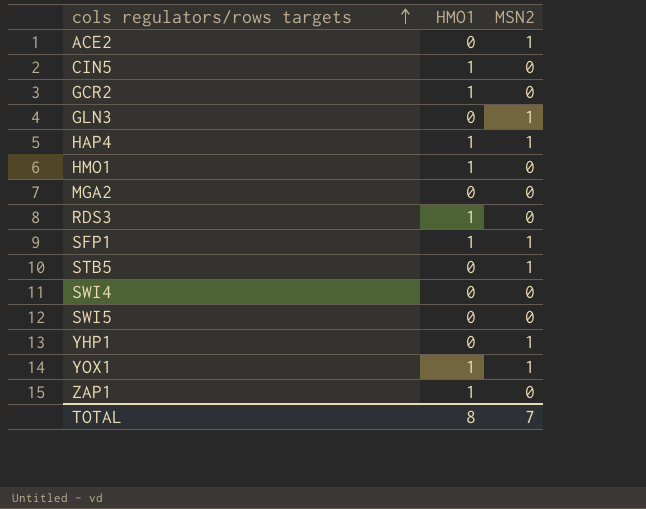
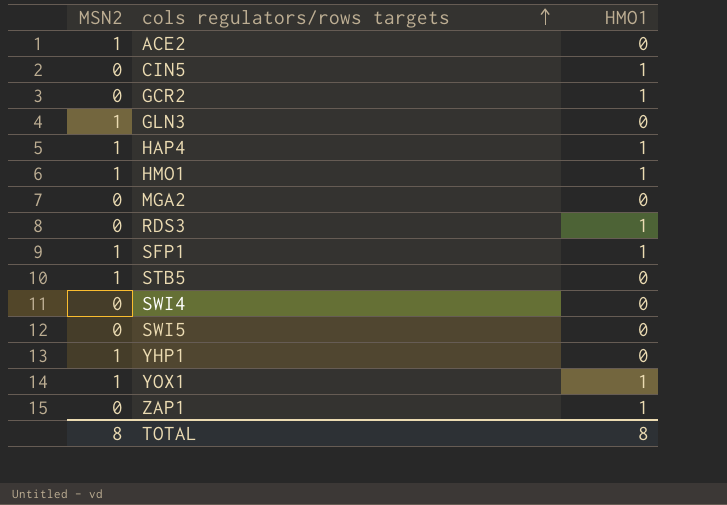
column MSN2 | position: 3 -> 1
HMO1 | MSN2: 0 -> 1
TOTAL | MSN2: 7 -> 8

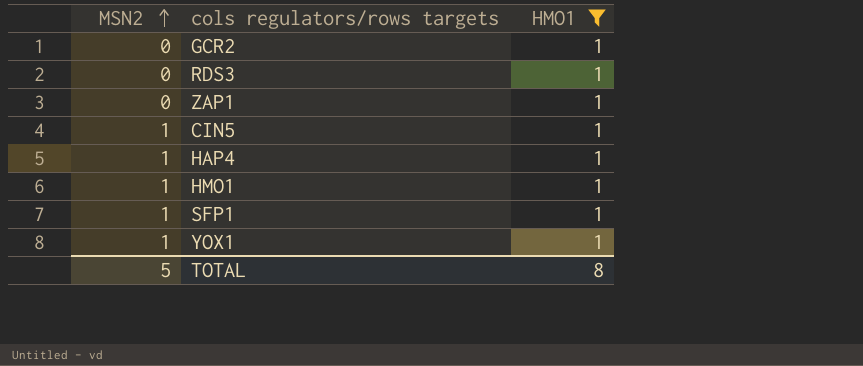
filter: none -> HMO1 = 1
row order: cols regulators/rows targets ascending -> MSN2 ascending
CIN5 | MSN2: 0 -> 1
TOTAL | MSN2: 8 -> 5

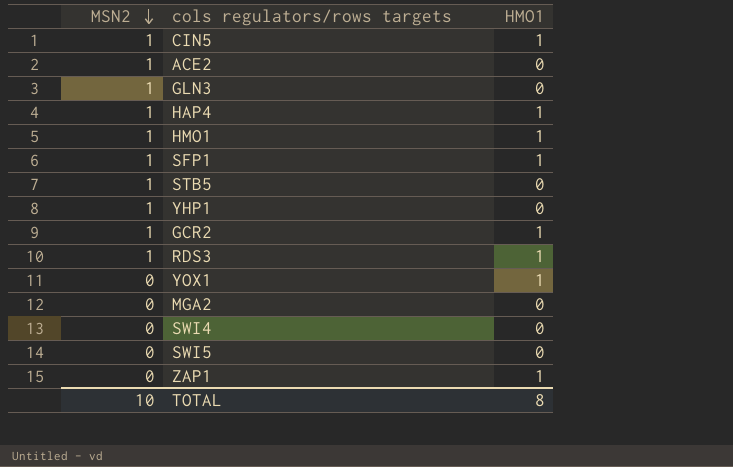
filter: HMO1 = 1 -> none
row order: MSN2 ascending -> MSN2 descending
GCR2 | MSN2: 0 -> 1
RDS3 | MSN2: 0 -> 1
YOX1 | MSN2: 1 -> 0
TOTAL | MSN2: 5 -> 10

